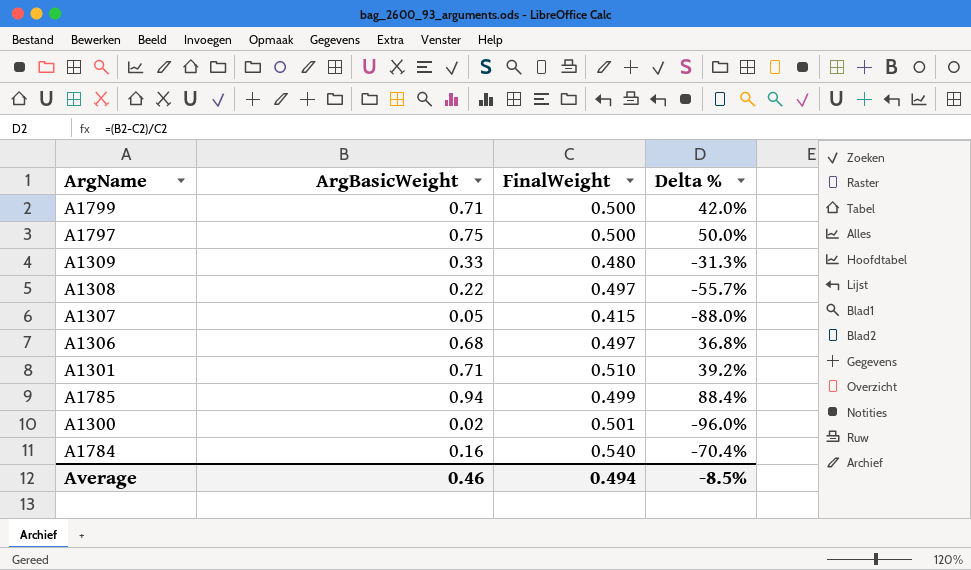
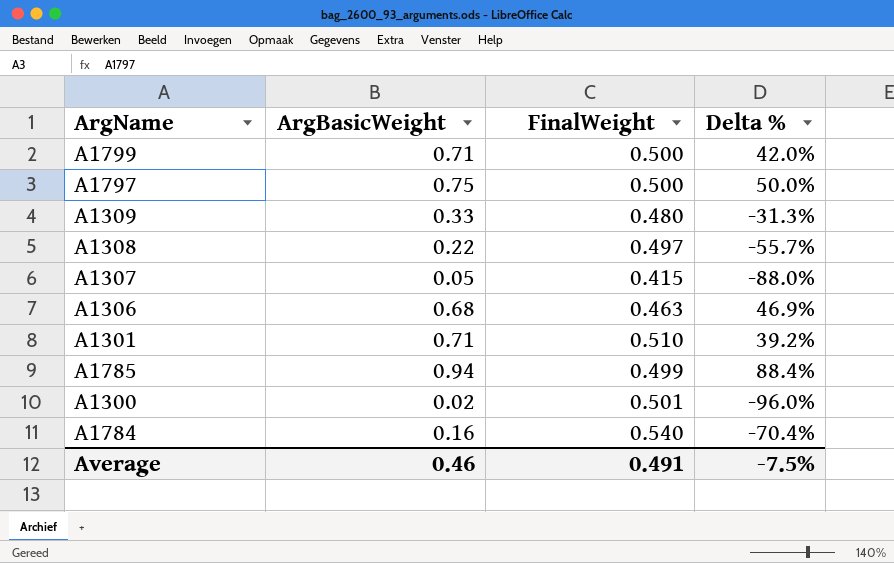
A1306 | FinalWeight: 0.497 -> 0.463
A1306 | Delta %: 36.8% -> 46.9%
Average | FinalWeight: 0.494 -> 0.491
Average | Delta %: -8.5% -> -7.5%

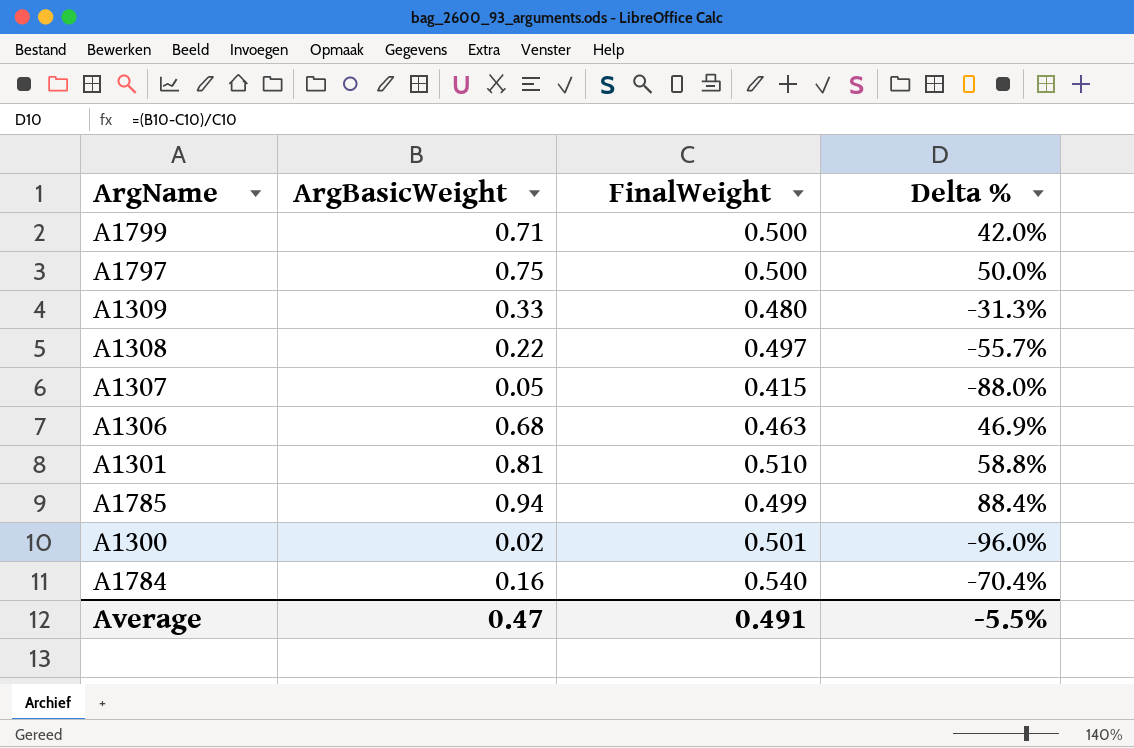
A1301 | ArgBasicWeight: 0.71 -> 0.81
A1301 | Delta %: 39.2% -> 58.8%
Average | ArgBasicWeight: 0.46 -> 0.47
Average | Delta %: -7.5% -> -5.5%

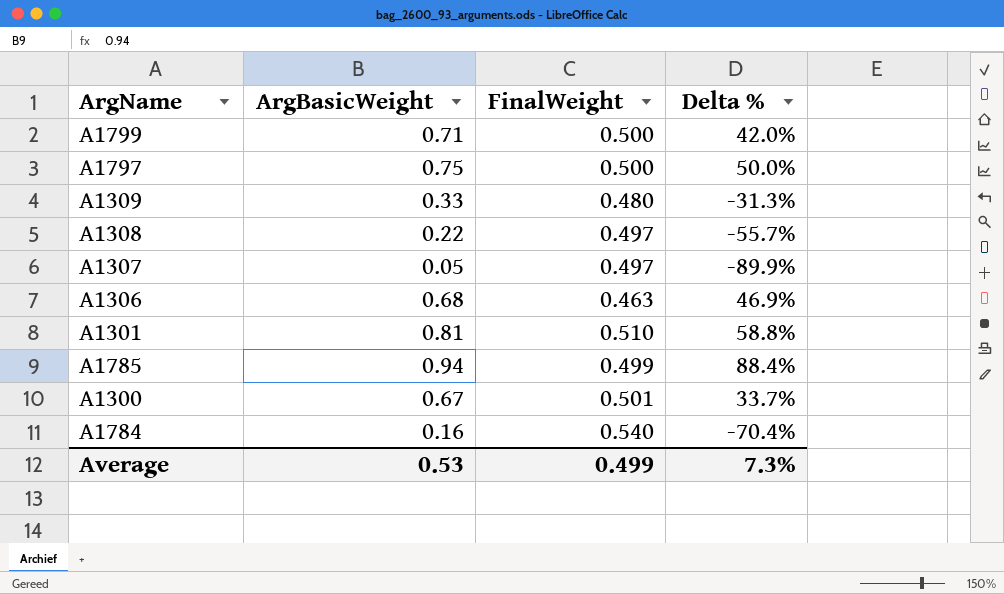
A1307 | FinalWeight: 0.415 -> 0.497
A1307 | Delta %: -88.0% -> -89.9%
A1300 | ArgBasicWeight: 0.02 -> 0.67
A1300 | Delta %: -96.0% -> 33.7%
Average | ArgBasicWeight: 0.47 -> 0.53
Average | FinalWeight: 0.491 -> 0.499
Average | Delta %: -5.5% -> 7.3%

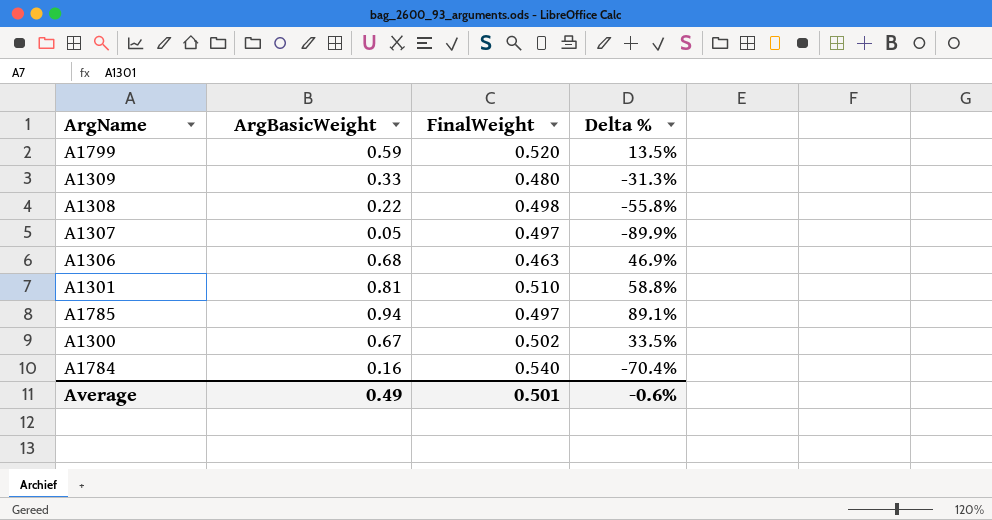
row A1797: 0.75 | 0.500 | 50.0% -> none
A1799 | ArgBasicWeight: 0.71 -> 0.59
A1799 | FinalWeight: 0.500 -> 0.520
A1799 | Delta %: 42.0% -> 13.5%
A1308 | FinalWeight: 0.497 -> 0.498
A1308 | Delta %: -55.7% -> -55.8%
A1785 | FinalWeight: 0.499 -> 0.497
A1785 | Delta %: 88.4% -> 89.1%
A1300 | FinalWeight: 0.501 -> 0.502
A1300 | Delta %: 33.7% -> 33.5%
Average | ArgBasicWeight: 0.53 -> 0.49
Average | FinalWeight: 0.499 -> 0.501
Average | Delta %: 7.3% -> -0.6%

